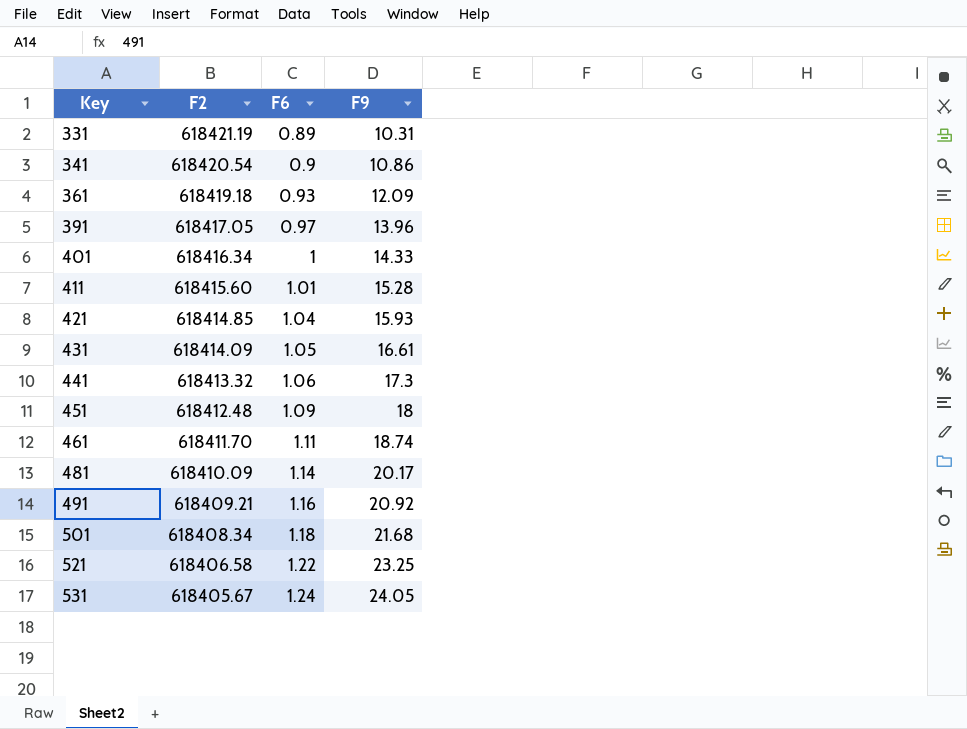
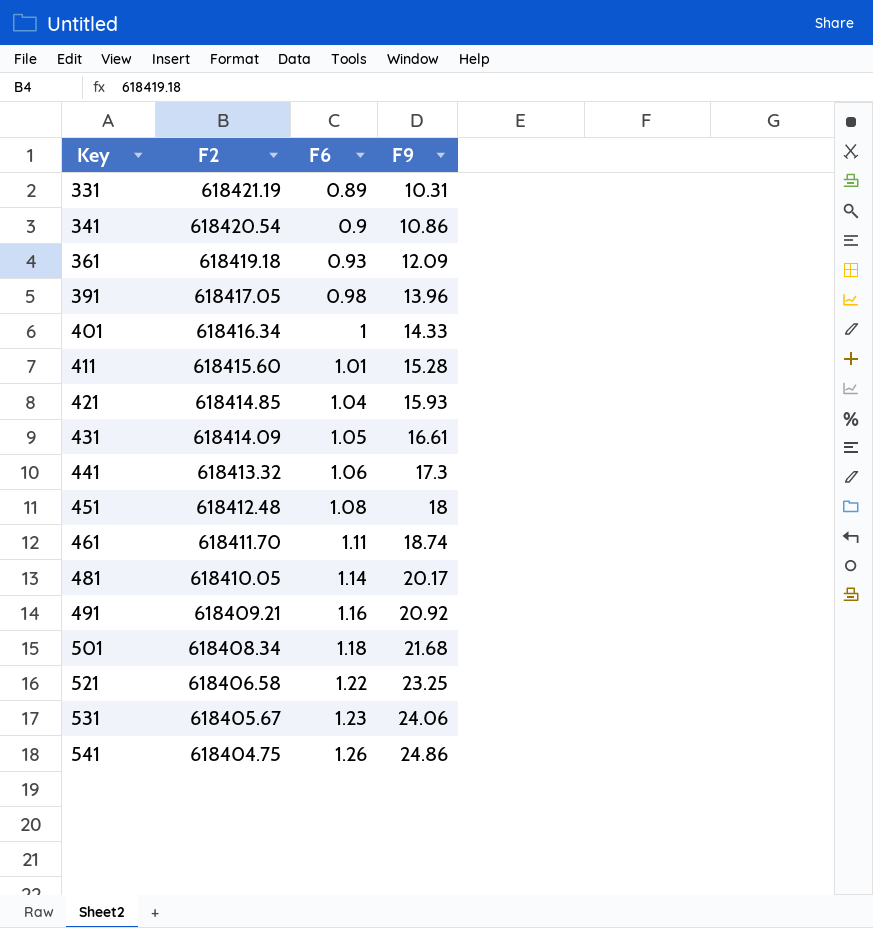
391 | F6: 0.97 -> 0.98
451 | F6: 1.09 -> 1.08
481 | F2: 618410.09 -> 618410.05
531 | F6: 1.24 -> 1.23
531 | F9: 24.05 -> 24.06
row 541: none -> 618404.75 | 1.26 | 24.86

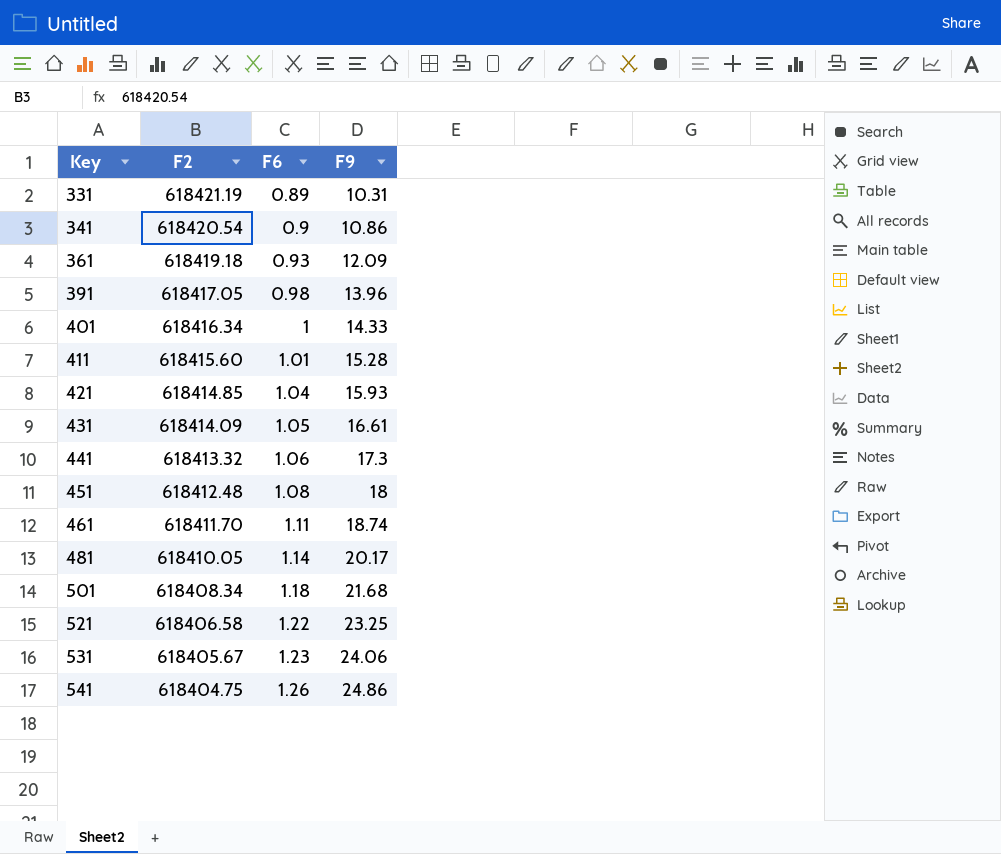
row 491: 618409.21 | 1.16 | 20.92 -> none

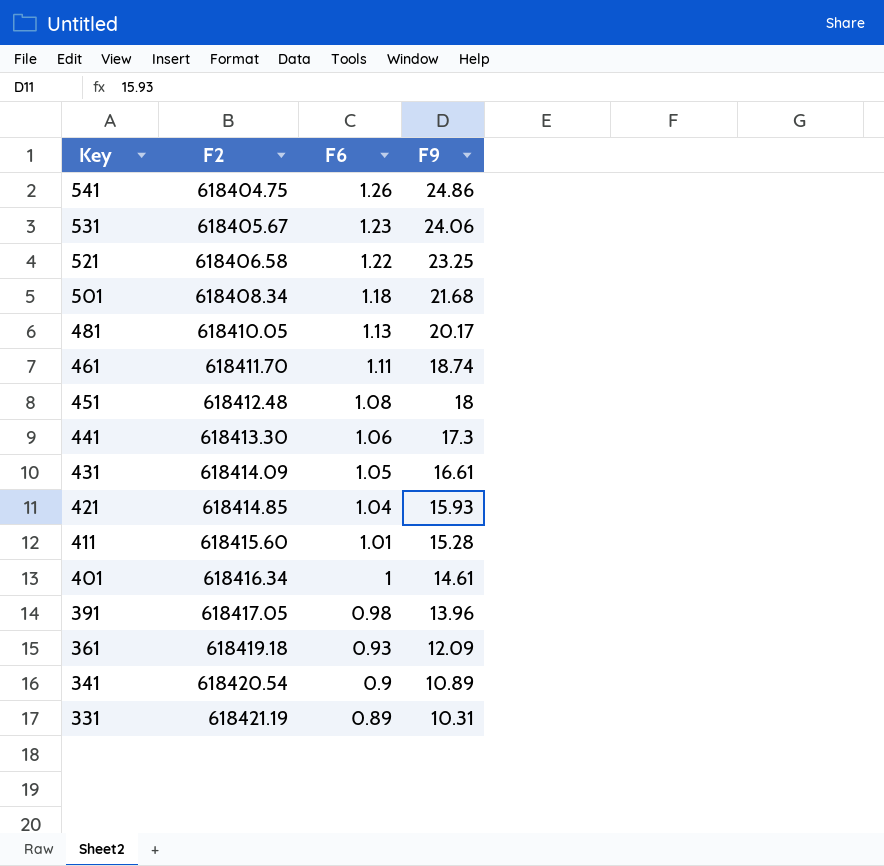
row order: Key ascending -> Key descending
481 | F6: 1.14 -> 1.13
441 | F2: 618413.32 -> 618413.30
401 | F9: 14.33 -> 14.61
341 | F9: 10.86 -> 10.89

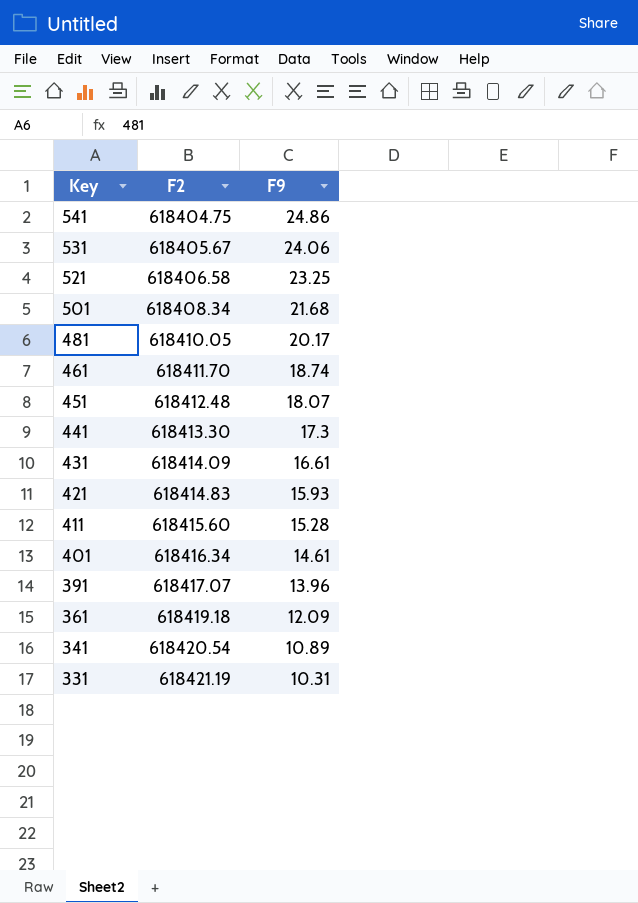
column F6 | position: 3 -> none
451 | F9: 18 -> 18.07
421 | F2: 618414.85 -> 618414.83
391 | F2: 618417.05 -> 618417.07

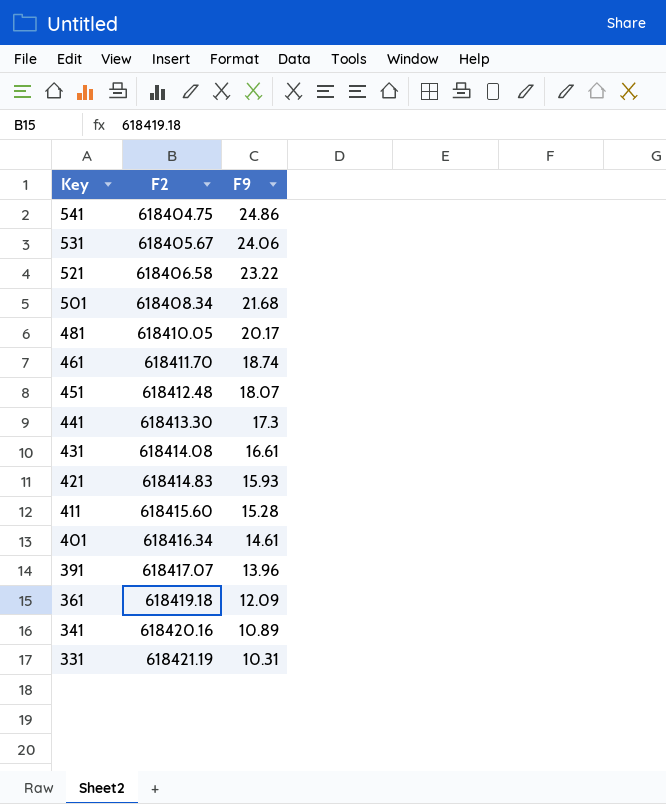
521 | F9: 23.25 -> 23.22
431 | F2: 618414.09 -> 618414.08
341 | F2: 618420.54 -> 618420.16

